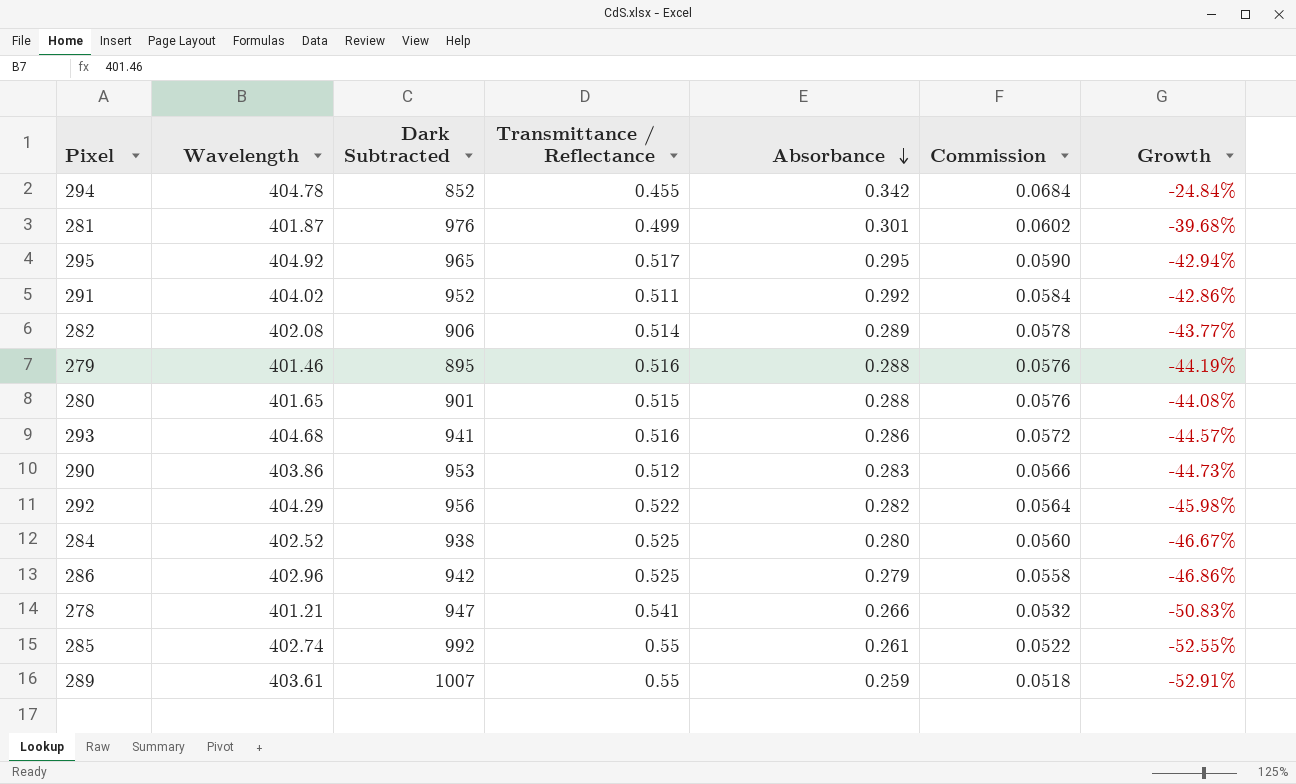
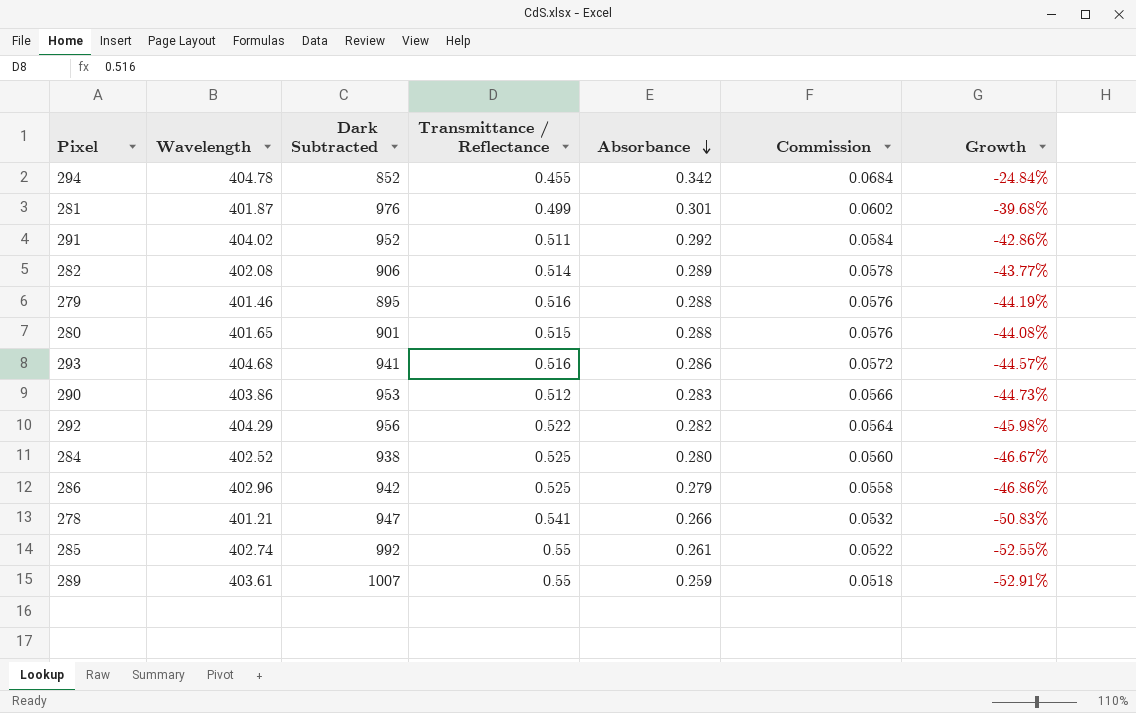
row 295: 404.92 | 965 | 0.517 | 0.295 | 0.0590 | -42.94% -> none

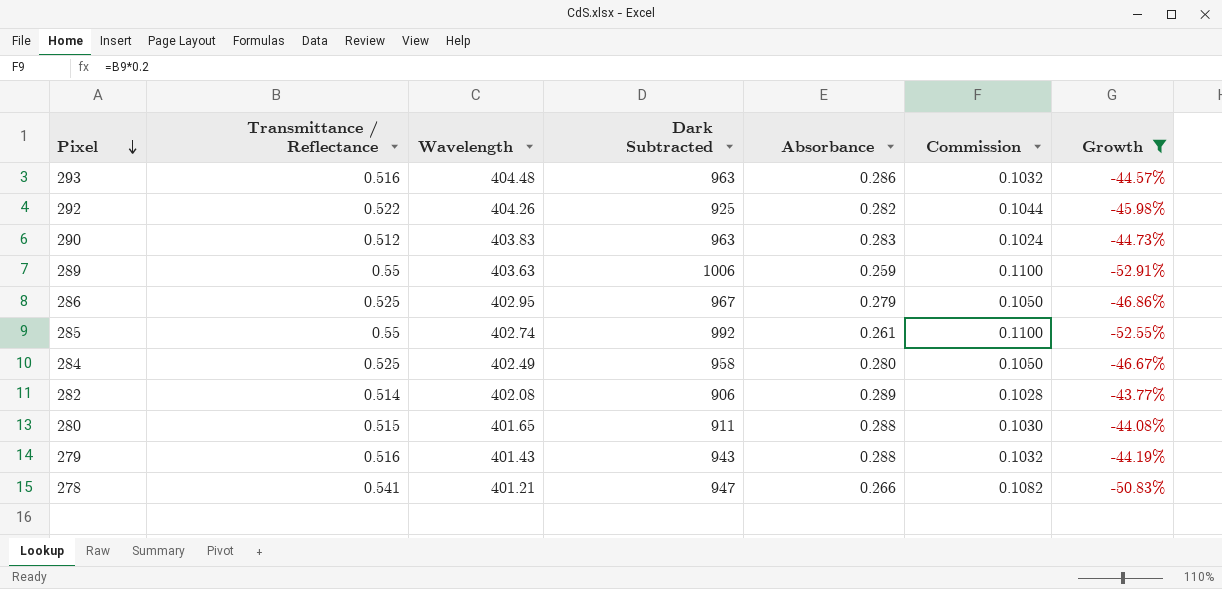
filter: none -> Growth <= -43.77%
row order: Absorbance descending -> Pixel descending
column Transmittance / Reflectance | position: 4 -> 2
column Commission | formula: [Absorbance] * 0.2 -> [Transmittance / Reflectance] * 0.2
293 | Wavelength: 404.68 -> 404.48
293 | Dark Subtracted: 941 -> 963
292 | Wavelength: 404.29 -> 404.26
292 | Dark Subtracted: 956 -> 925
290 | Wavelength: 403.86 -> 403.83
290 | Dark Subtracted: 953 -> 963
289 | Wavelength: 403.61 -> 403.63
289 | Dark Subtracted: 1007 -> 1006
286 | Wavelength: 402.96 -> 402.95
286 | Dark Subtracted: 942 -> 967
284 | Wavelength: 402.52 -> 402.49
284 | Dark Subtracted: 938 -> 958
280 | Dark Subtracted: 901 -> 911
279 | Wavelength: 401.46 -> 401.43
279 | Dark Subtracted: 895 -> 943

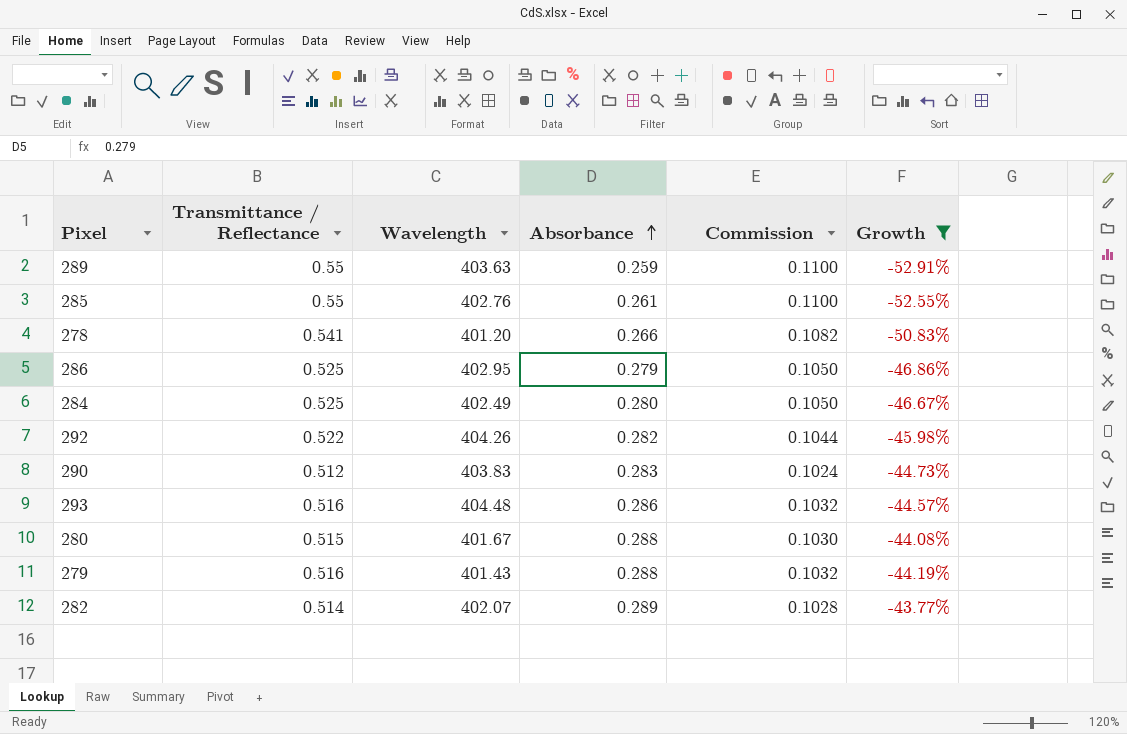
row order: Pixel descending -> Absorbance ascending
column Dark Subtracted | position: 4 -> none
285 | Wavelength: 402.74 -> 402.76
278 | Wavelength: 401.21 -> 401.20
280 | Wavelength: 401.65 -> 401.67
282 | Wavelength: 402.08 -> 402.07

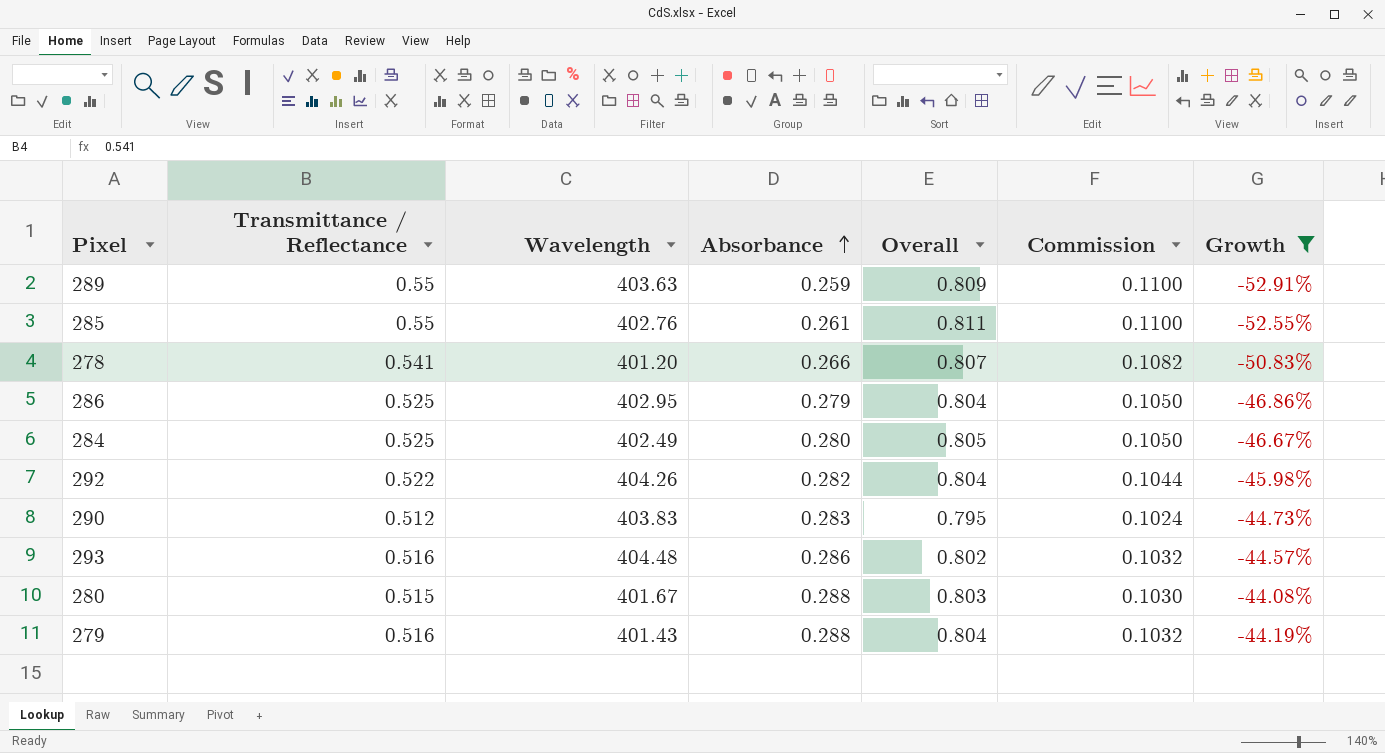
column Overall | formula: none -> [Transmittance / Reflectance] + [Absorbance]
row 282: 0.514 | 402.07 | 0.289 | 0.1028 | -43.77% -> none

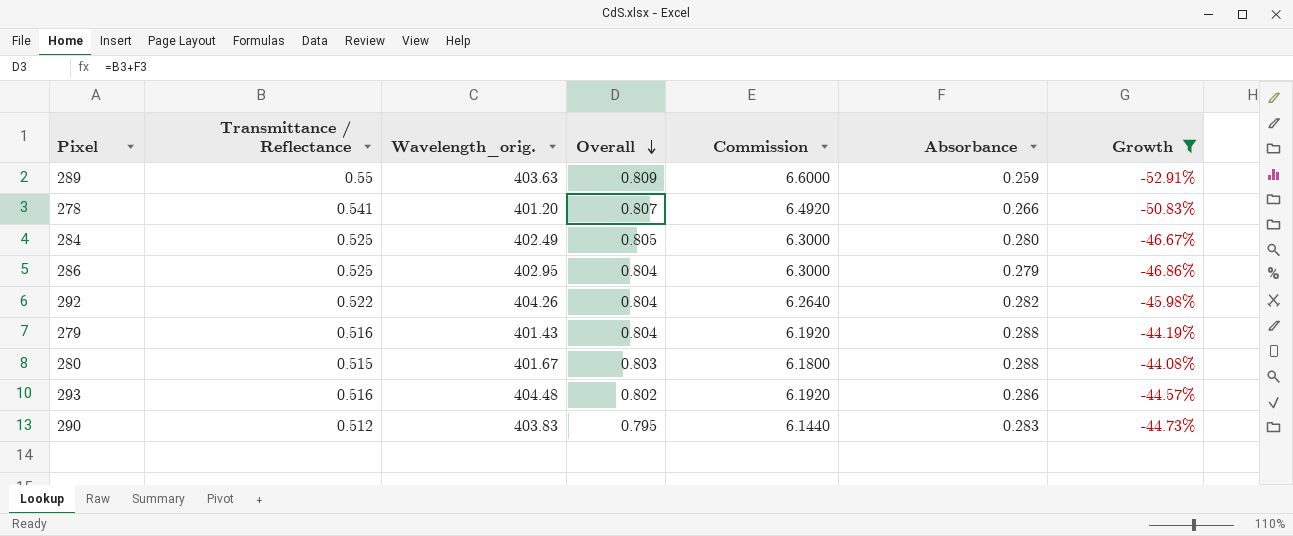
row order: Absorbance ascending -> Overall descending
column name: Wavelength -> Wavelength_orig.
column Commission | formula: [Transmittance / Reflectance] * 0.2 -> [Transmittance / Reflectance] * 12
column Absorbance | position: 4 -> 6
row 285: 0.55 | 402.76 | 0.261 | 0.811 | 0.1100 | -52.55% -> none

